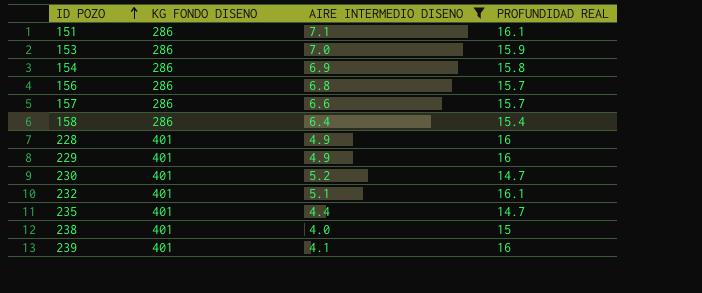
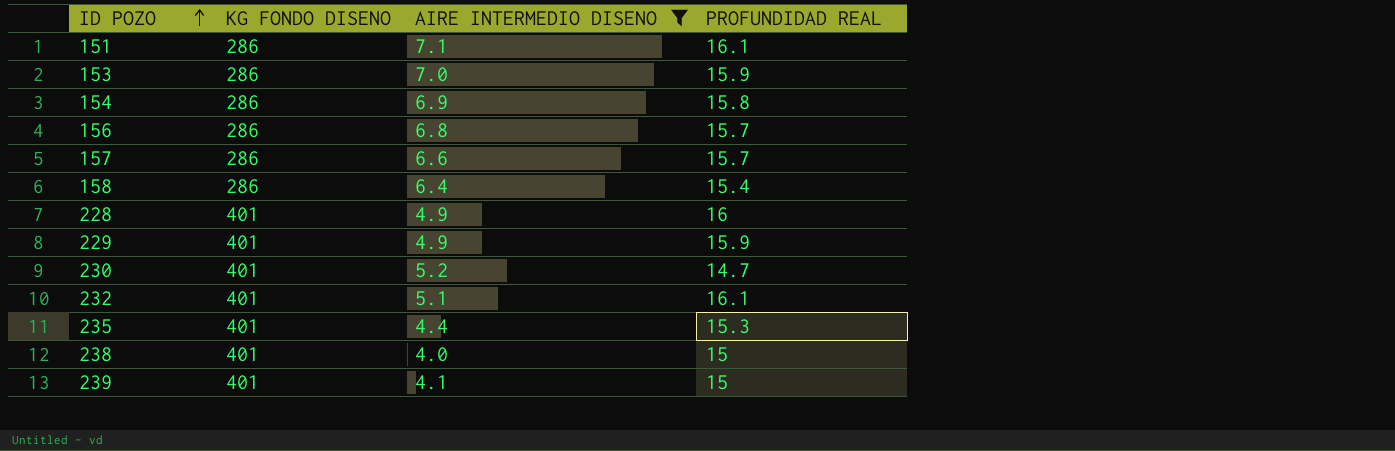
229 | PROFUNDIDAD REAL: 16 -> 15.9
235 | PROFUNDIDAD REAL: 14.7 -> 15.3
239 | PROFUNDIDAD REAL: 16 -> 15

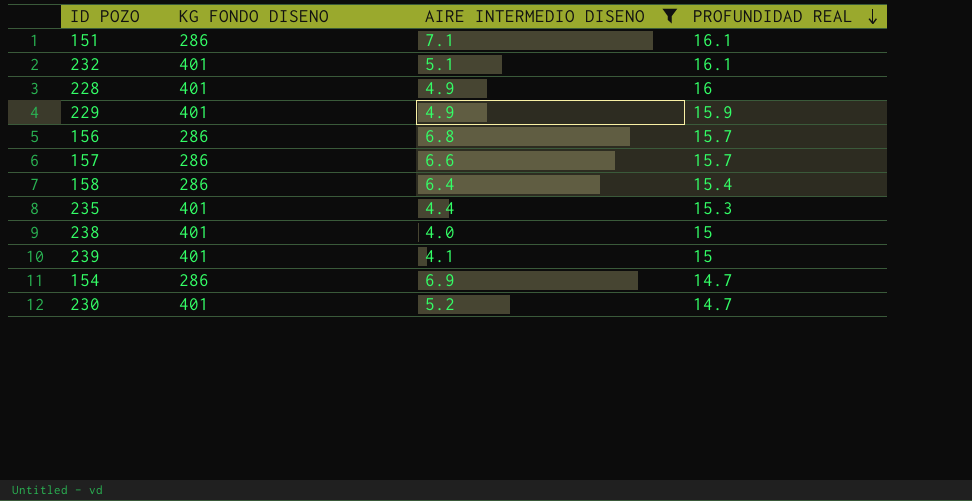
row order: ID POZO ascending -> PROFUNDIDAD REAL descending
row 153: 286 | 7.0 | 15.9 -> none
154 | PROFUNDIDAD REAL: 15.8 -> 14.7

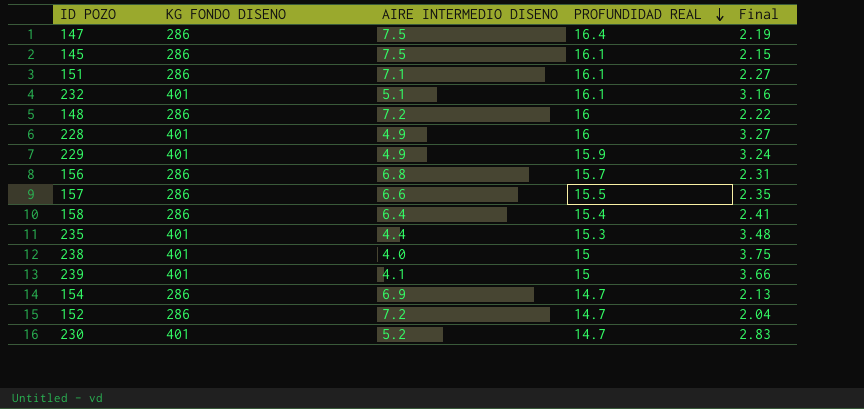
filter: AIRE INTERMEDIO DISENO <= 7.1 -> none
column Final | formula: none -> [PROFUNDIDAD REAL] / [AIRE INTERMEDIO DISENO]
157 | PROFUNDIDAD REAL: 15.7 -> 15.5

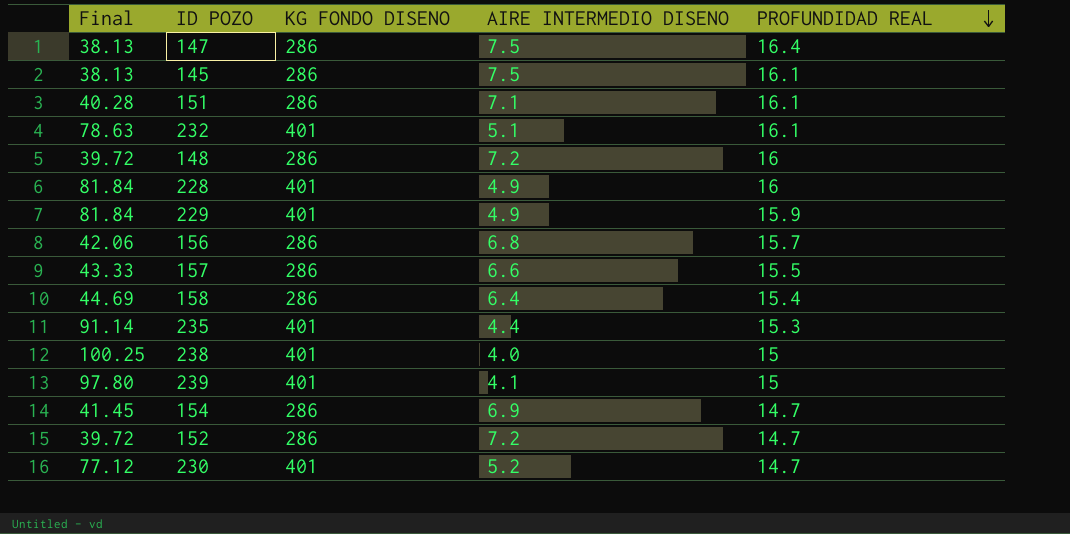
column Final | formula: [PROFUNDIDAD REAL] / [AIRE INTERMEDIO DISENO] -> [KG FONDO DISENO] / [AIRE INTERMEDIO DISENO]
column Final | position: 5 -> 1

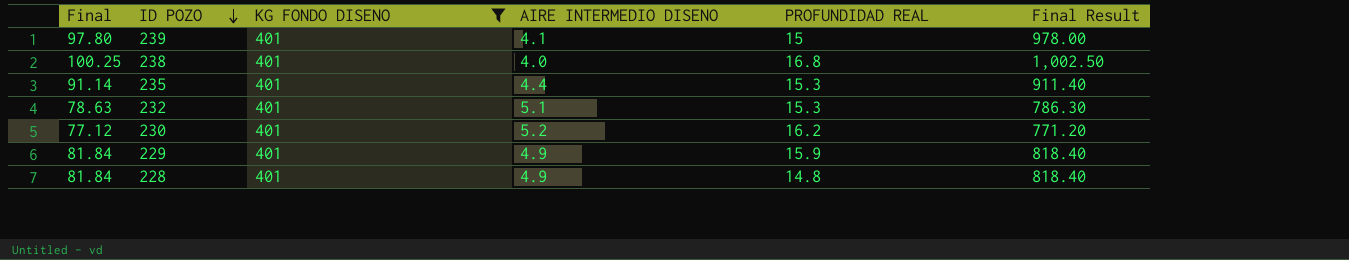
filter: none -> KG FONDO DISENO = 401
row order: PROFUNDIDAD REAL descending -> ID POZO descending
column Final Result | formula: none -> [Final] * 10
238 | PROFUNDIDAD REAL: 15 -> 16.8
232 | PROFUNDIDAD REAL: 16.1 -> 15.3
230 | PROFUNDIDAD REAL: 14.7 -> 16.2
228 | PROFUNDIDAD REAL: 16 -> 14.8

